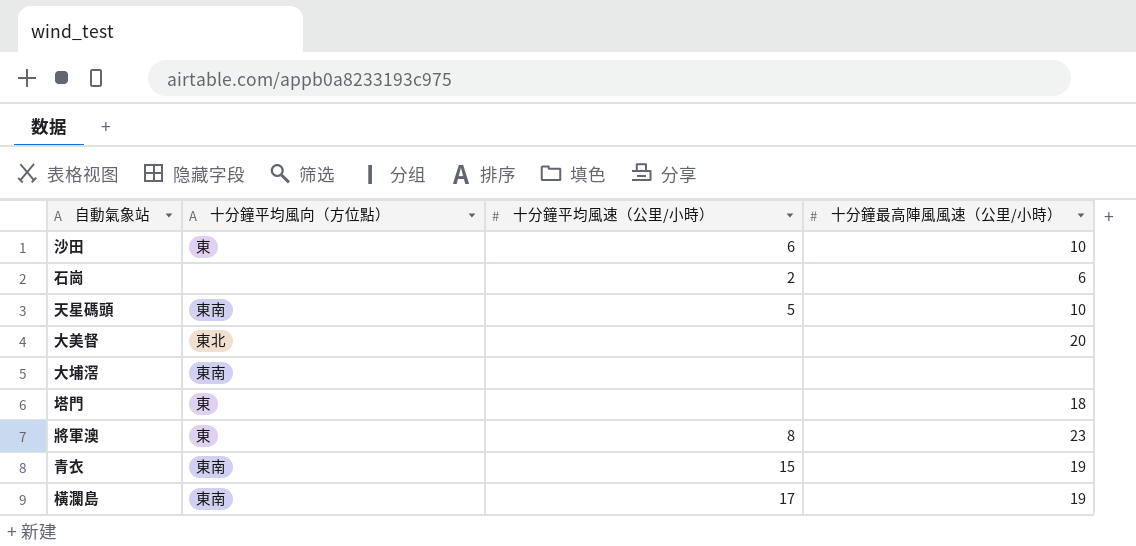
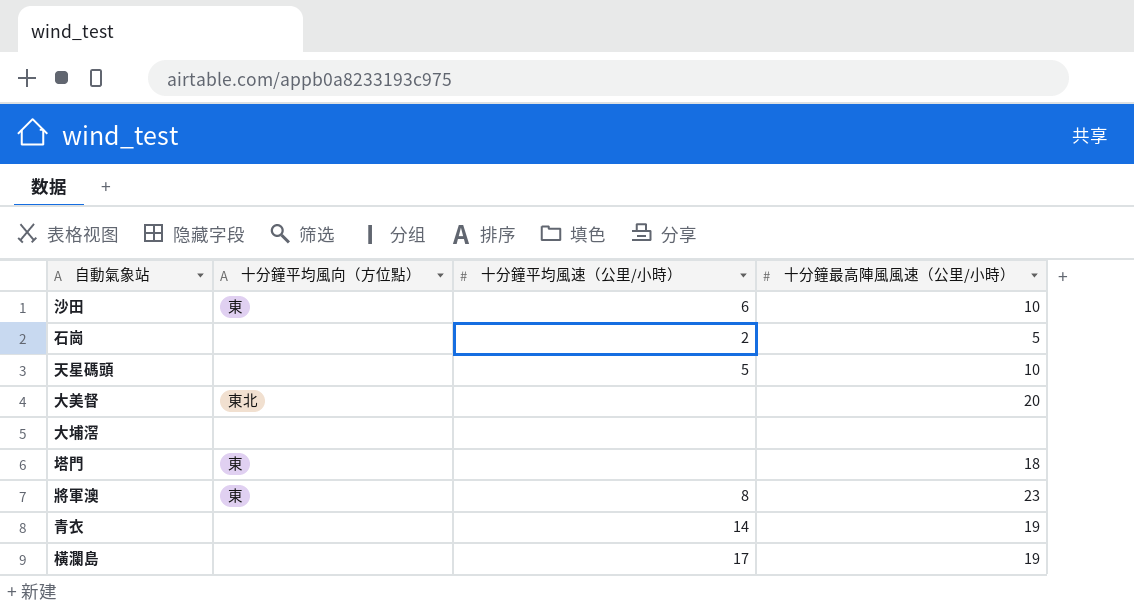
石崗 | 十分鐘最高陣風風速（公里/小時）: 6 -> 5
天星碼頭 | 十分鐘平均風向（方位點）: 東南 -> none
大埔滘 | 十分鐘平均風向（方位點）: 東南 -> none
青衣 | 十分鐘平均風向（方位點）: 東南 -> none
青衣 | 十分鐘平均風速（公里/小時）: 15 -> 14
橫瀾島 | 十分鐘平均風向（方位點）: 東南 -> none

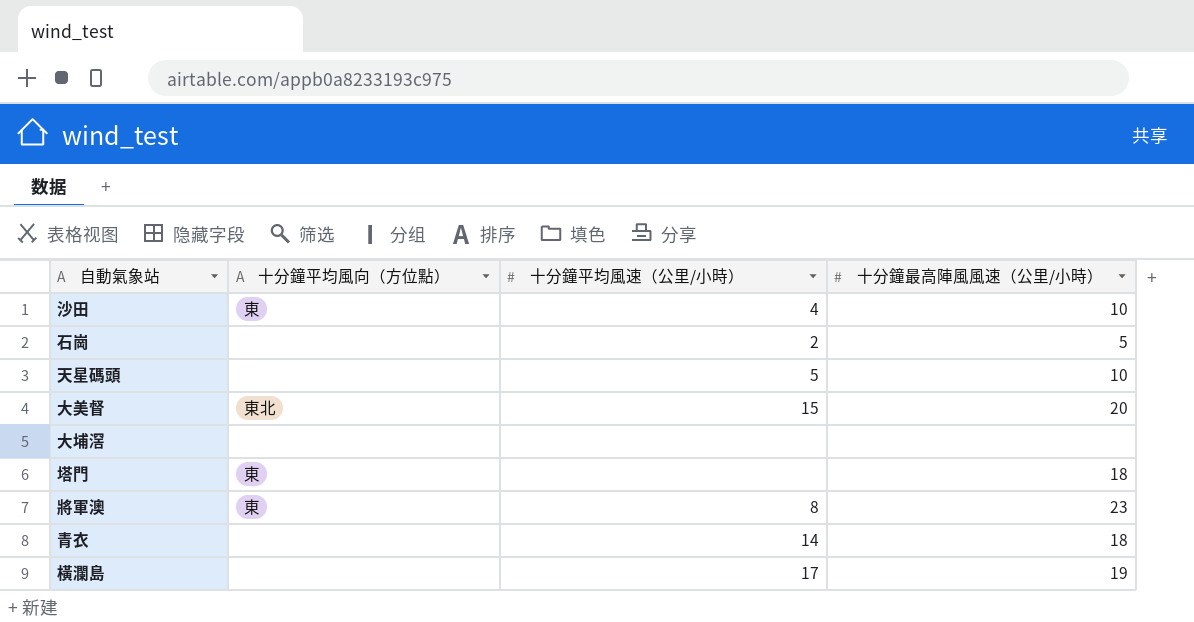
沙田 | 十分鐘平均風速（公里/小時）: 6 -> 4
大美督 | 十分鐘平均風速（公里/小時）: none -> 15
青衣 | 十分鐘最高陣風風速（公里/小時）: 19 -> 18

